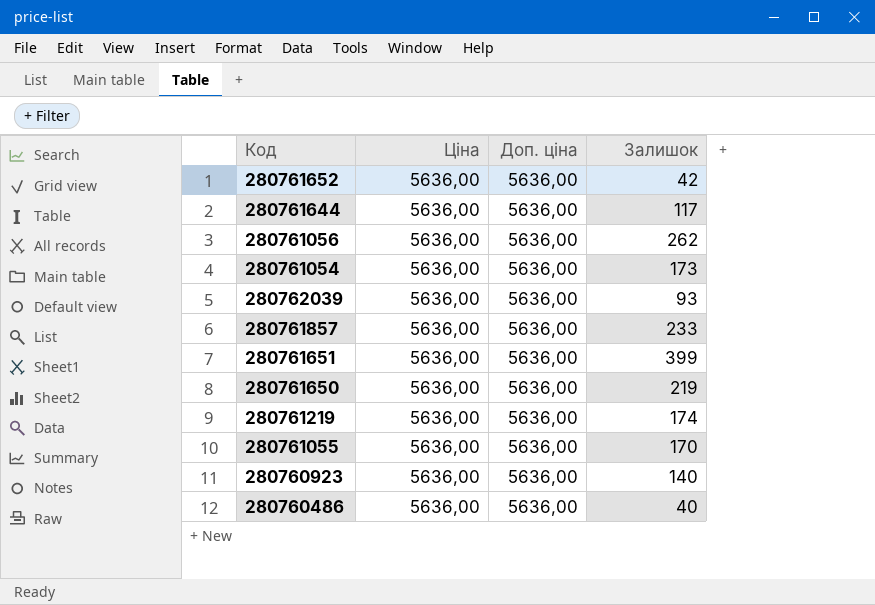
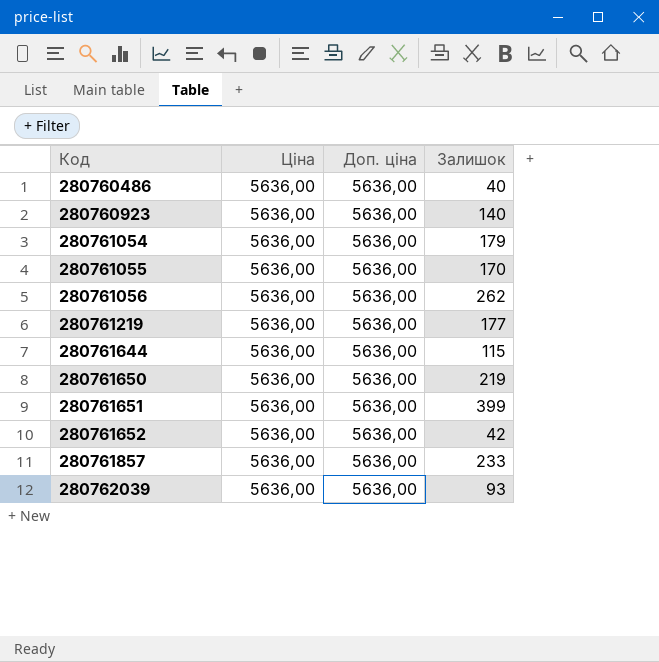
row order: none -> Код ascending
280761054 | Залишок: 173 -> 179
280761219 | Залишок: 174 -> 177
280761644 | Залишок: 117 -> 115

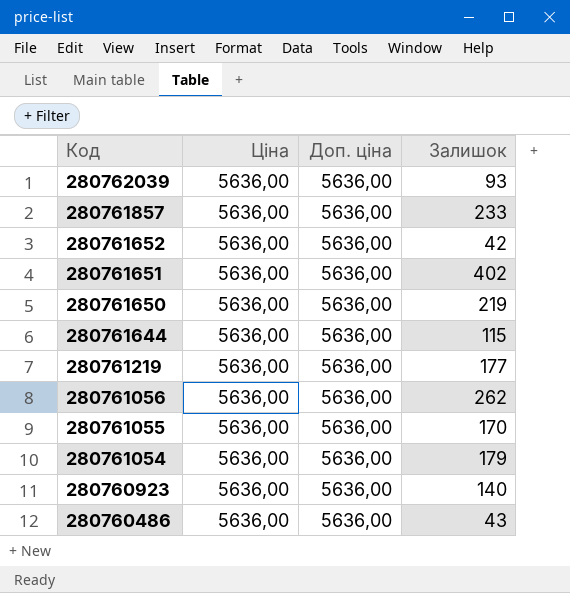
row order: Код ascending -> Код descending
280761651 | Залишок: 399 -> 402
280760486 | Залишок: 40 -> 43

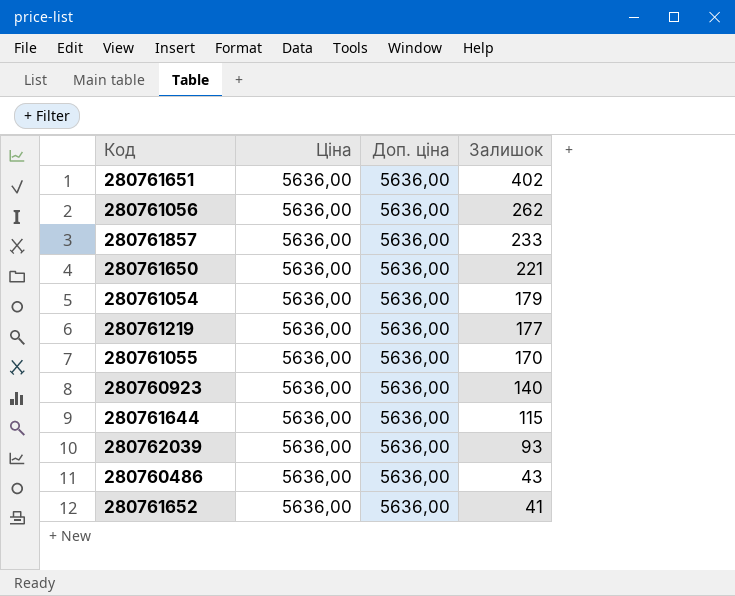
row order: Код descending -> Залишок descending
280761650 | Залишок: 219 -> 221
280761652 | Залишок: 42 -> 41

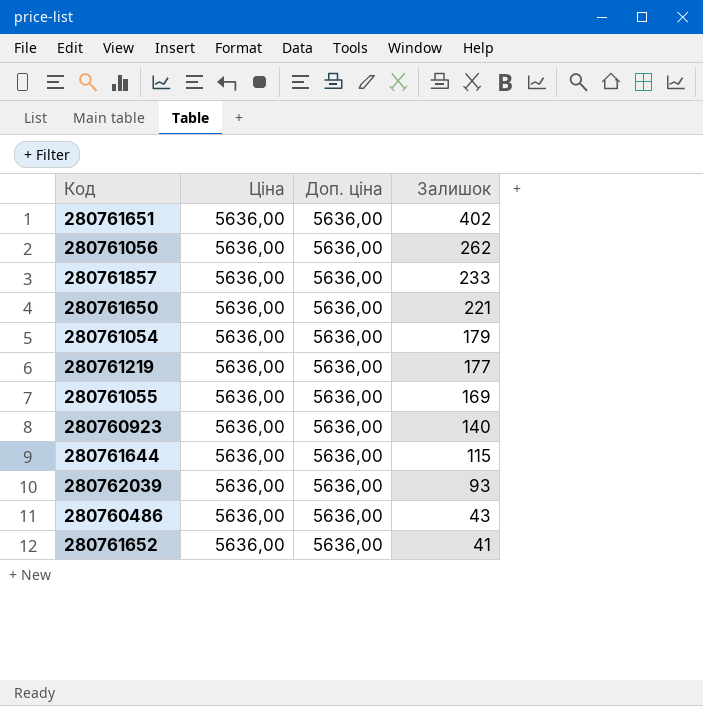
280761055 | Залишок: 170 -> 169

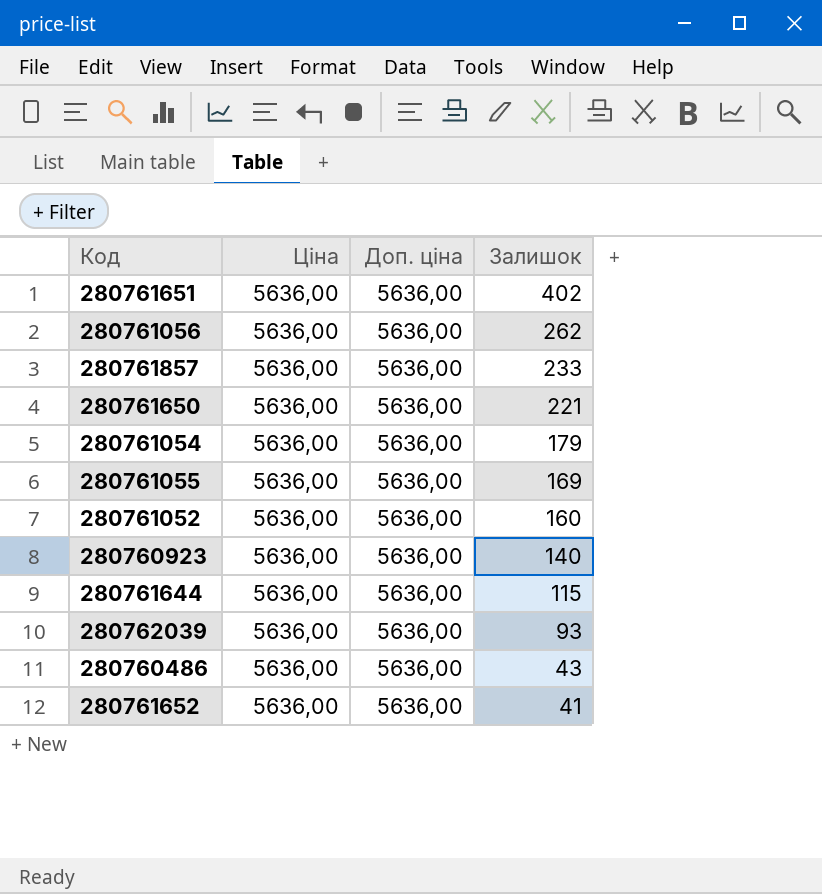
row 280761219: 5636,00 | 5636,00 | 177 -> none
row 280761052: none -> 5636,00 | 5636,00 | 160

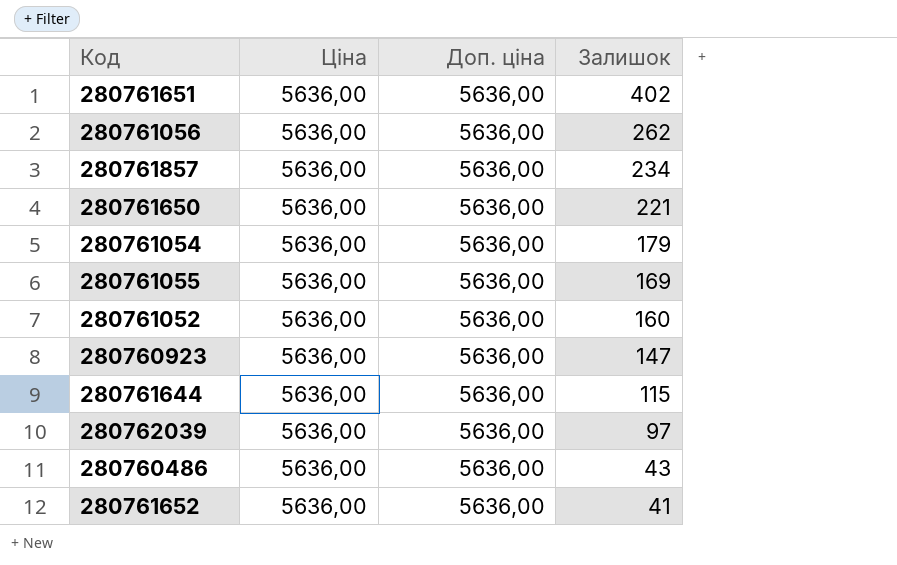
280761857 | Залишок: 233 -> 234
280760923 | Залишок: 140 -> 147
280762039 | Залишок: 93 -> 97

